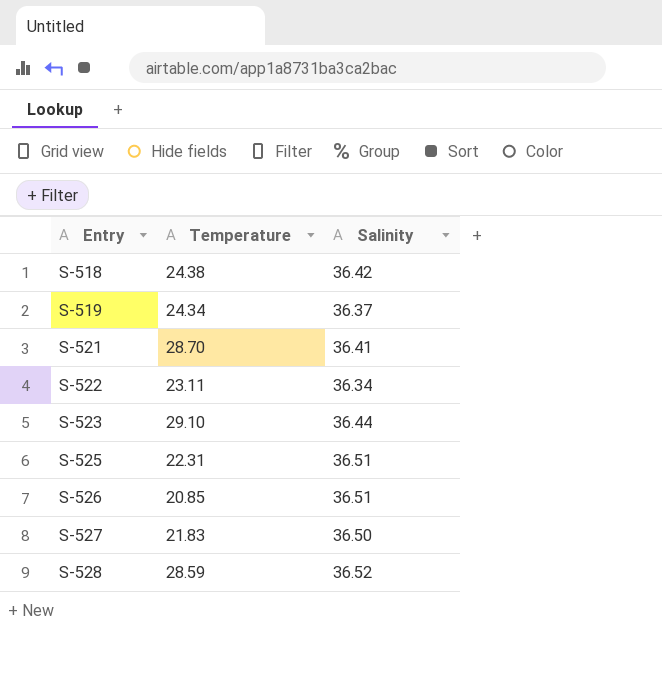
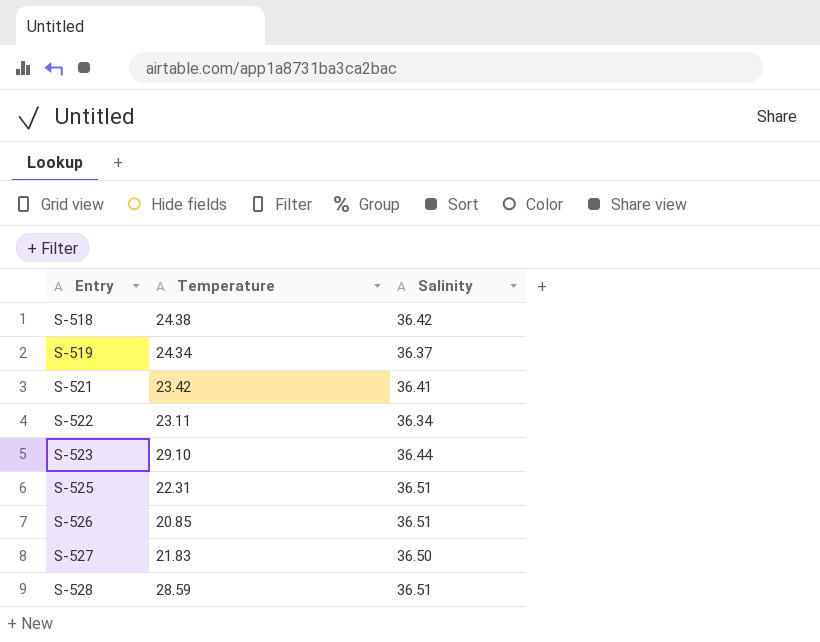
S-521 | Temperature: 28.70 -> 23.42
S-528 | Salinity: 36.52 -> 36.51

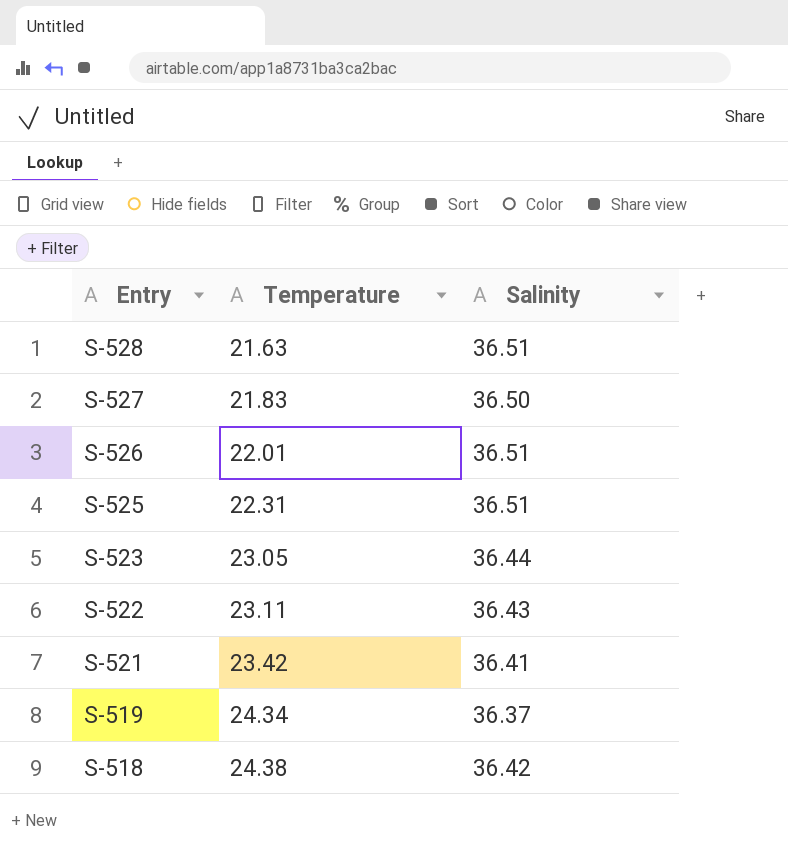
row order: Entry ascending -> Entry descending
S-528 | Temperature: 28.59 -> 21.63
S-526 | Temperature: 20.85 -> 22.01
S-523 | Temperature: 29.10 -> 23.05
S-522 | Salinity: 36.34 -> 36.43

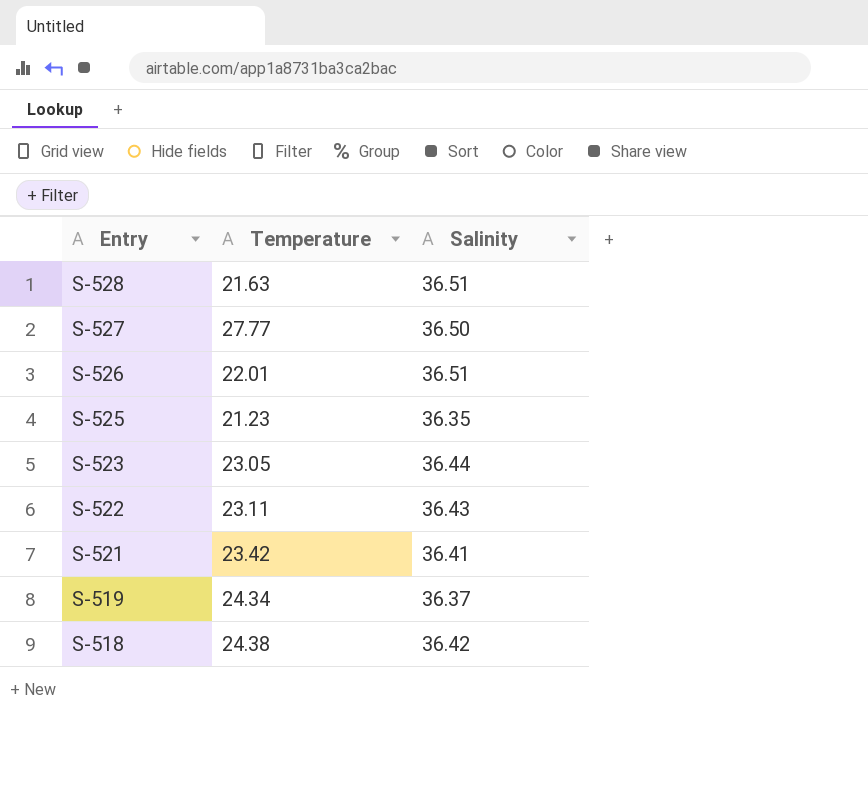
S-527 | Temperature: 21.83 -> 27.77
S-525 | Temperature: 22.31 -> 21.23
S-525 | Salinity: 36.51 -> 36.35

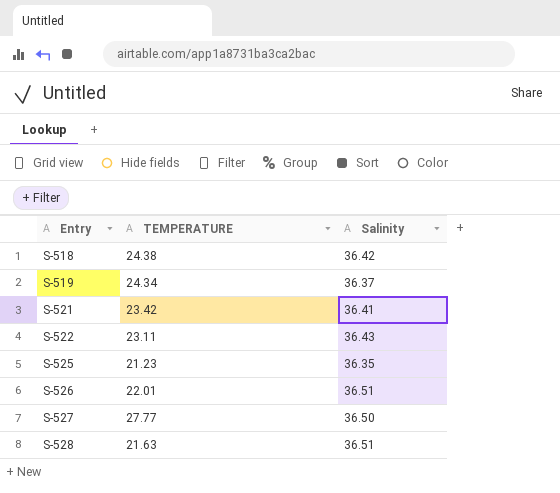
row order: Entry descending -> Entry ascending
column name: Temperature -> TEMPERATURE
row S-523: 23.05 | 36.44 -> none

